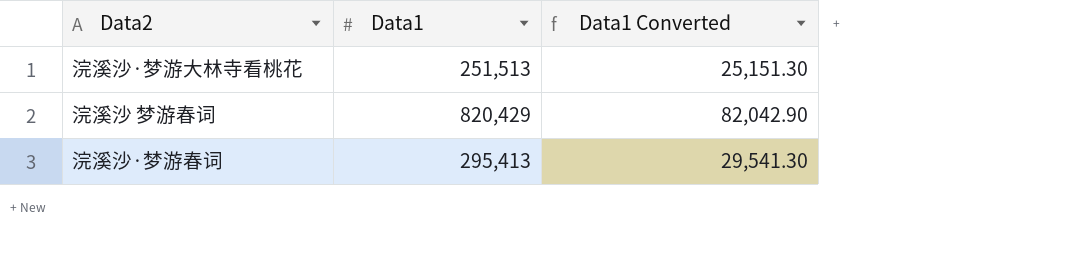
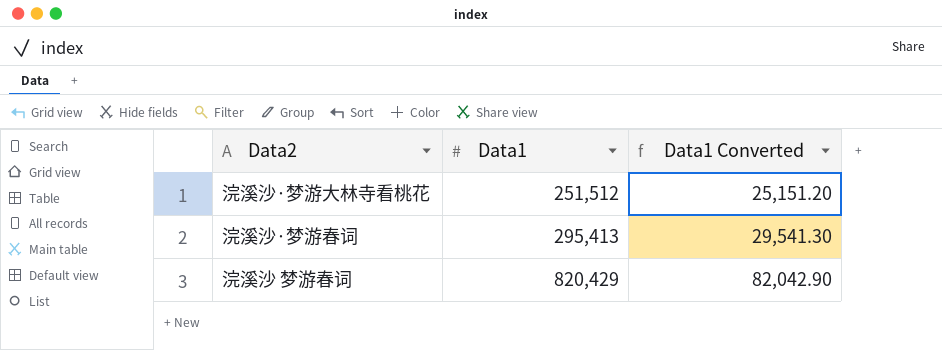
row order: none -> Data1 ascending
浣溪沙·梦游大林寺看桃花 | Data1: 251,513 -> 251,512
浣溪沙·梦游大林寺看桃花 | Data1 Converted: 25,151.30 -> 25,151.20

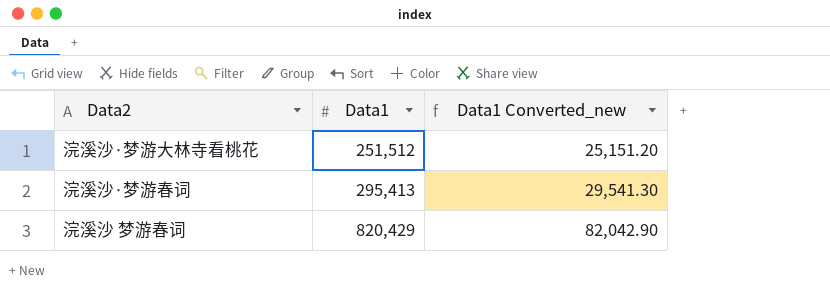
column name: Data1 Converted -> Data1 Converted_new

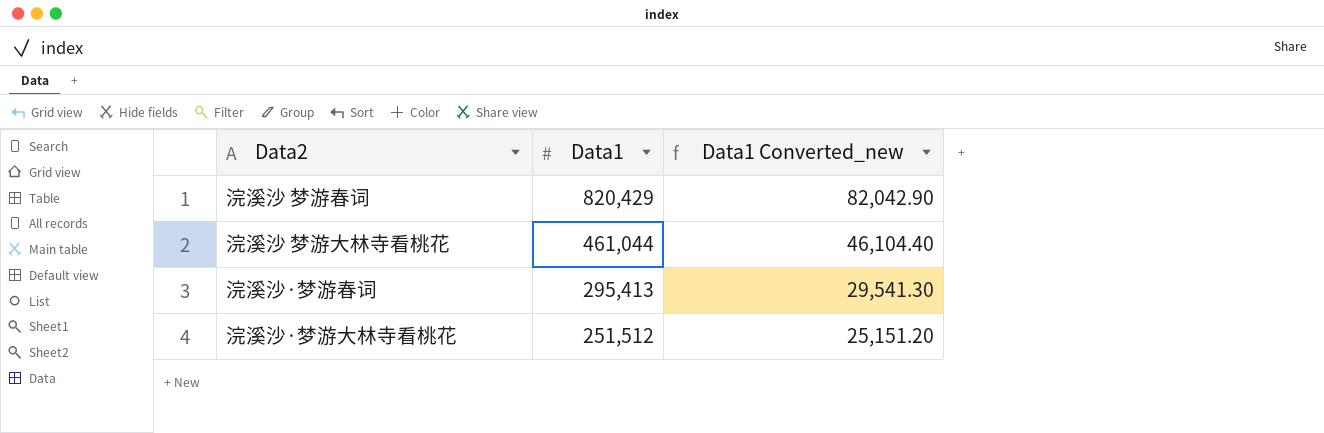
row order: Data1 ascending -> Data1 descending
row 浣溪沙 梦游大林寺看桃花: none -> 461,044 | 46,104.40

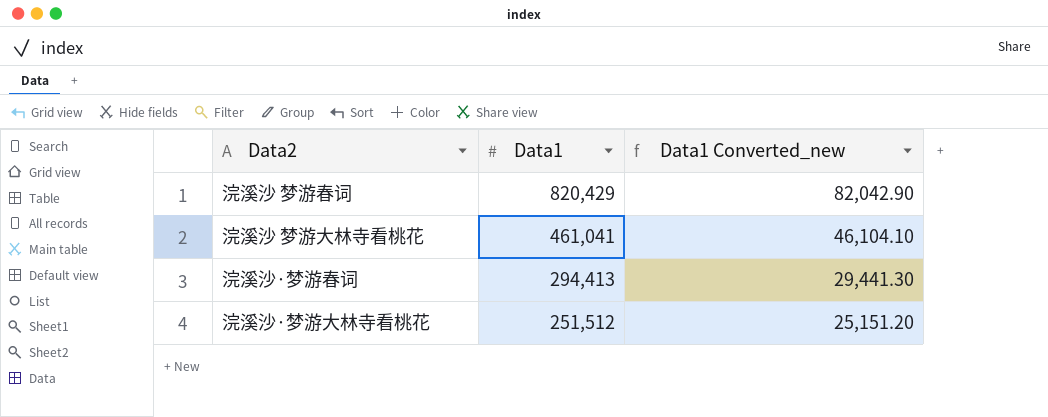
浣溪沙 梦游大林寺看桃花 | Data1: 461,044 -> 461,041
浣溪沙 梦游大林寺看桃花 | Data1 Converted_new: 46,104.40 -> 46,104.10
浣溪沙·梦游春词 | Data1: 295,413 -> 294,413
浣溪沙·梦游春词 | Data1 Converted_new: 29,541.30 -> 29,441.30

